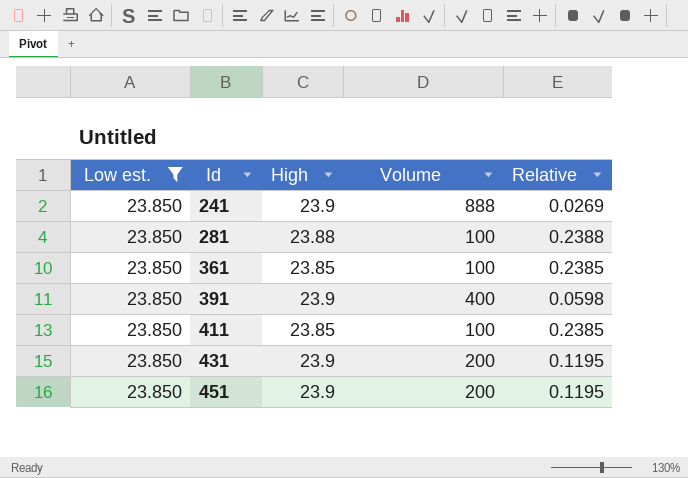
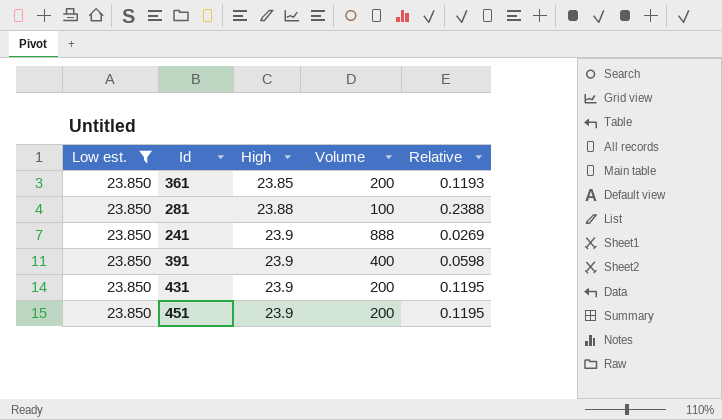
row order: Id ascending -> High ascending
row 411: 23.850 | 23.85 | 100 | 0.2385 -> none
361 | Volume: 100 -> 200
361 | Relative: 0.2385 -> 0.1193

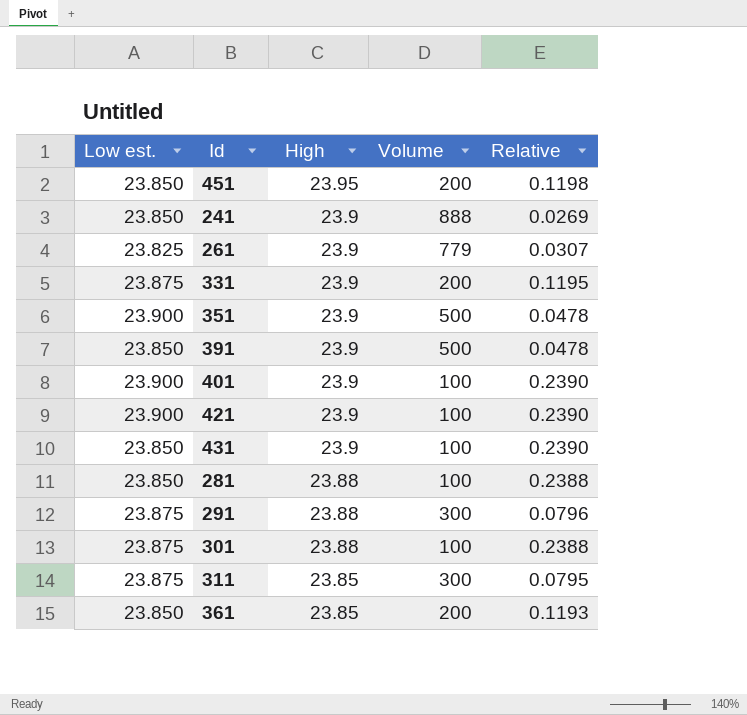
filter: Low est. = 23.850 -> none
row order: High ascending -> High descending
451 | High: 23.9 -> 23.95
451 | Relative: 0.1195 -> 0.1198
391 | Volume: 400 -> 500
391 | Relative: 0.0598 -> 0.0478
431 | Volume: 200 -> 100
431 | Relative: 0.1195 -> 0.2390

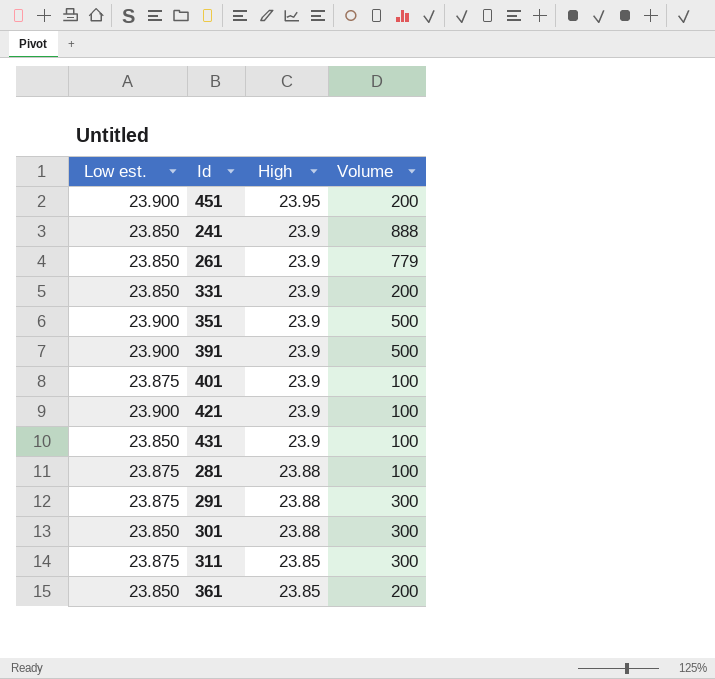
column Relative | formula: [High] / [Volume] -> none
451 | Low est.: 23.850 -> 23.900
261 | Low est.: 23.825 -> 23.850
331 | Low est.: 23.875 -> 23.850
391 | Low est.: 23.850 -> 23.900
401 | Low est.: 23.900 -> 23.875
281 | Low est.: 23.850 -> 23.875
301 | Low est.: 23.875 -> 23.850
301 | Volume: 100 -> 300

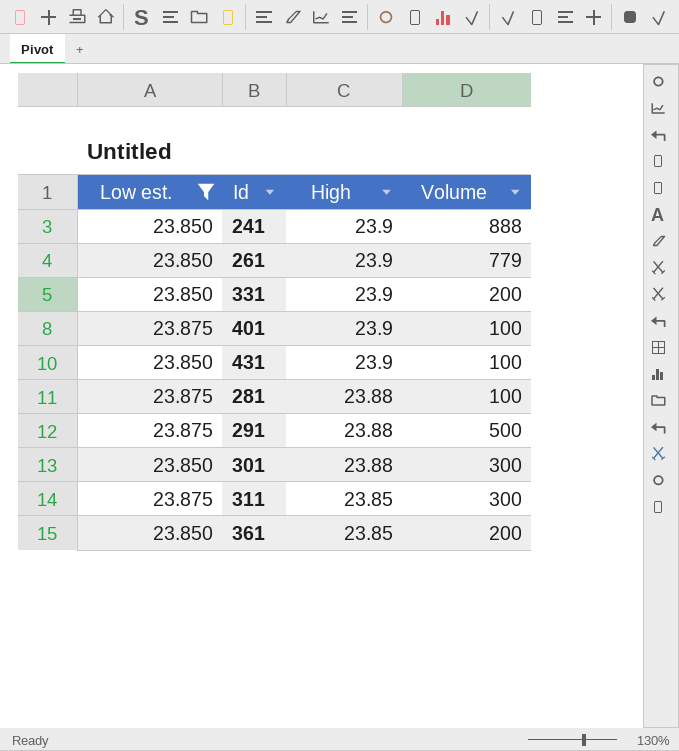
filter: none -> Low est. != 23.900
291 | Volume: 300 -> 500

